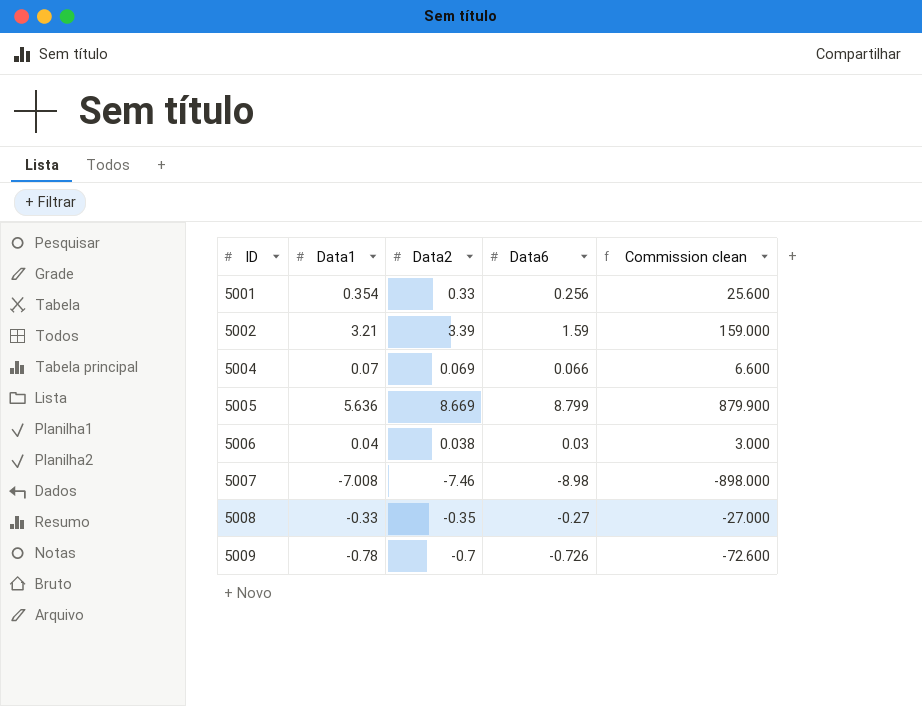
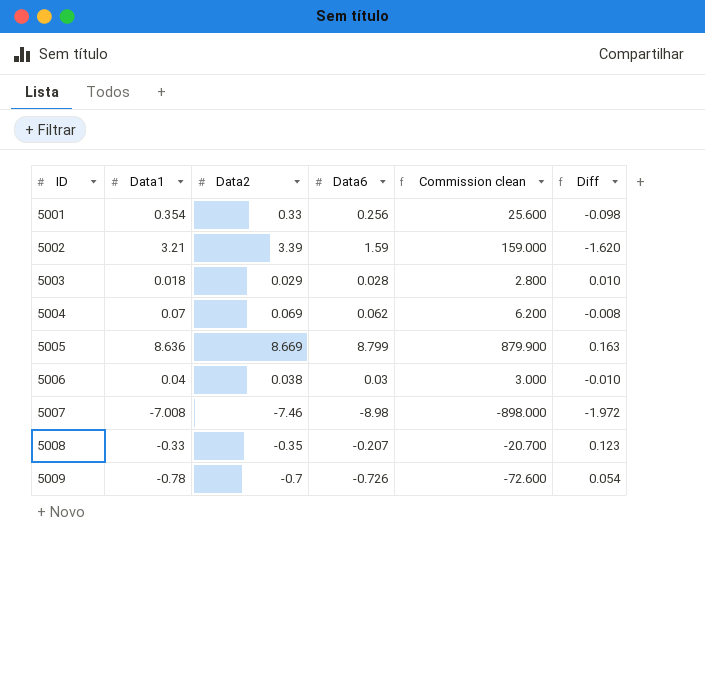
column Diff | formula: none -> [Data6] - [Data1]
row 5003: none -> 0.018 | 0.029 | 0.028 | 2.800 | 0.010
5004 | Data6: 0.066 -> 0.062
5004 | Commission clean: 6.600 -> 6.200
5005 | Data1: 5.636 -> 8.636
5008 | Data6: -0.27 -> -0.207
5008 | Commission clean: -27.000 -> -20.700

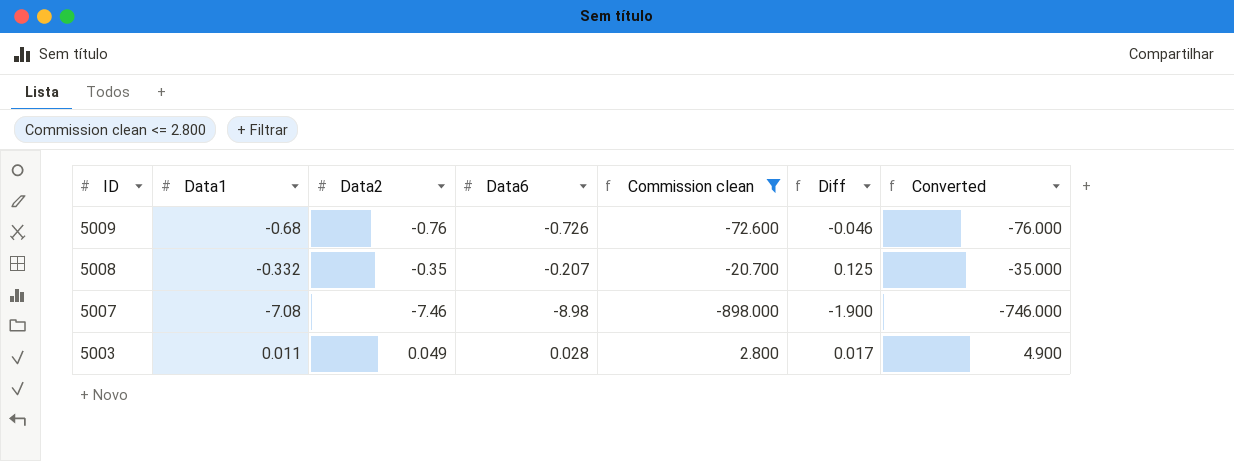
filter: none -> Commission clean <= 2.800
row order: ID ascending -> ID descending
column Converted | formula: none -> [Data2] * 100
5009 | Data1: -0.78 -> -0.68
5009 | Data2: -0.7 -> -0.76
5009 | Diff: 0.054 -> -0.046
5008 | Data1: -0.33 -> -0.332
5008 | Diff: 0.123 -> 0.125
5007 | Data1: -7.008 -> -7.08
5007 | Diff: -1.972 -> -1.900
5003 | Data1: 0.018 -> 0.011
5003 | Data2: 0.029 -> 0.049
5003 | Diff: 0.010 -> 0.017

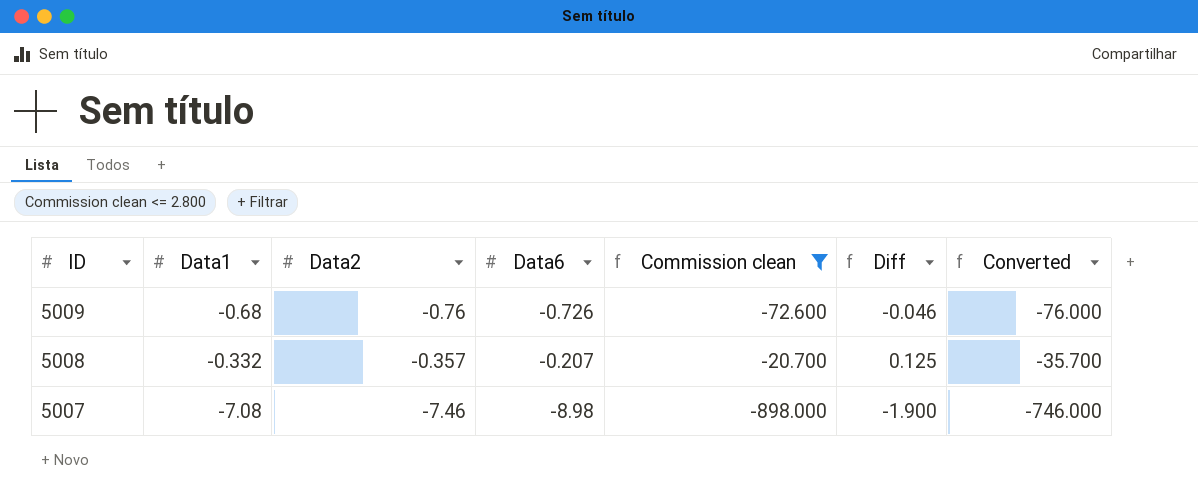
row 5003: 0.011 | 0.049 | 0.028 | 2.800 | 0.017 | 4.900 -> none
5008 | Data2: -0.35 -> -0.357
5008 | Converted: -35.000 -> -35.700

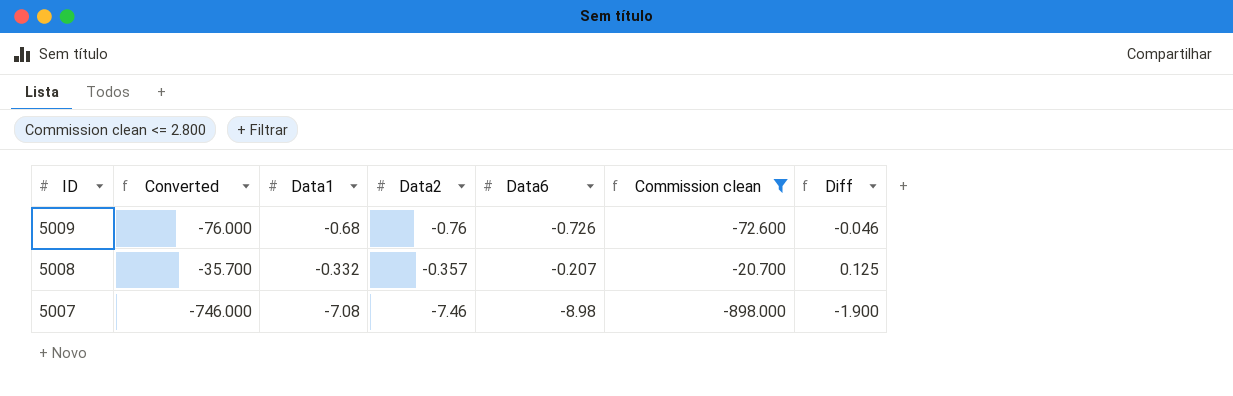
column Converted | position: 7 -> 2

